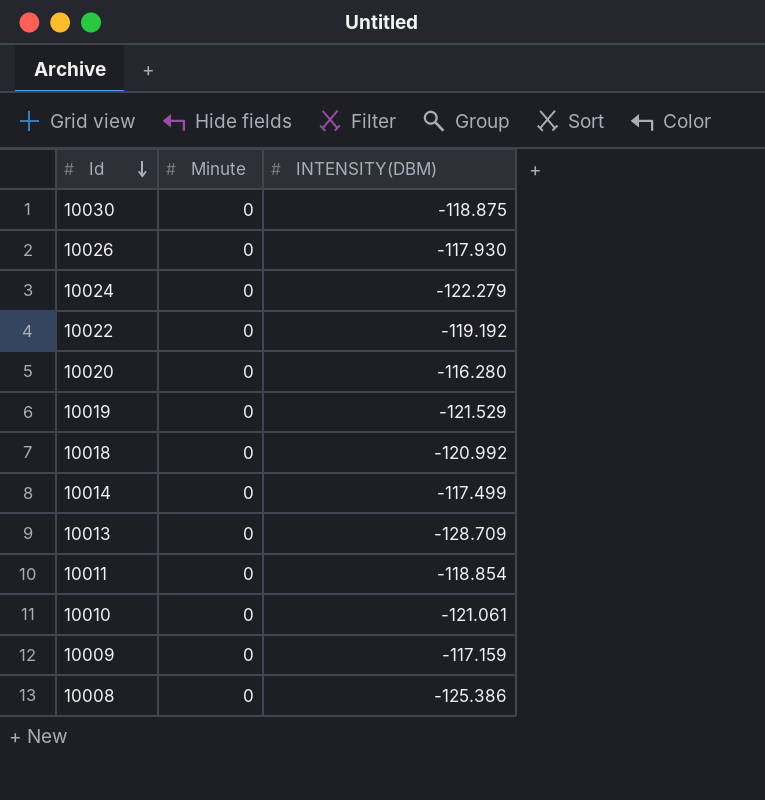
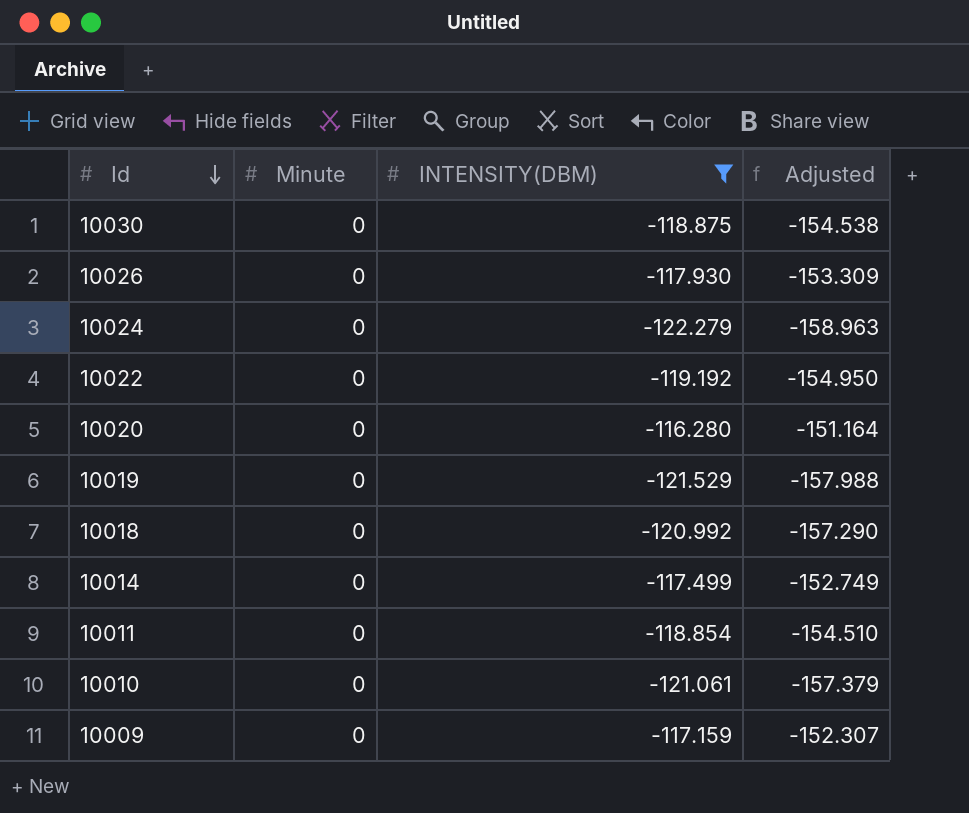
filter: none -> INTENSITY(DBM) >= -122.279
column Adjusted | formula: none -> [INTENSITY(DBM)] * 1.3

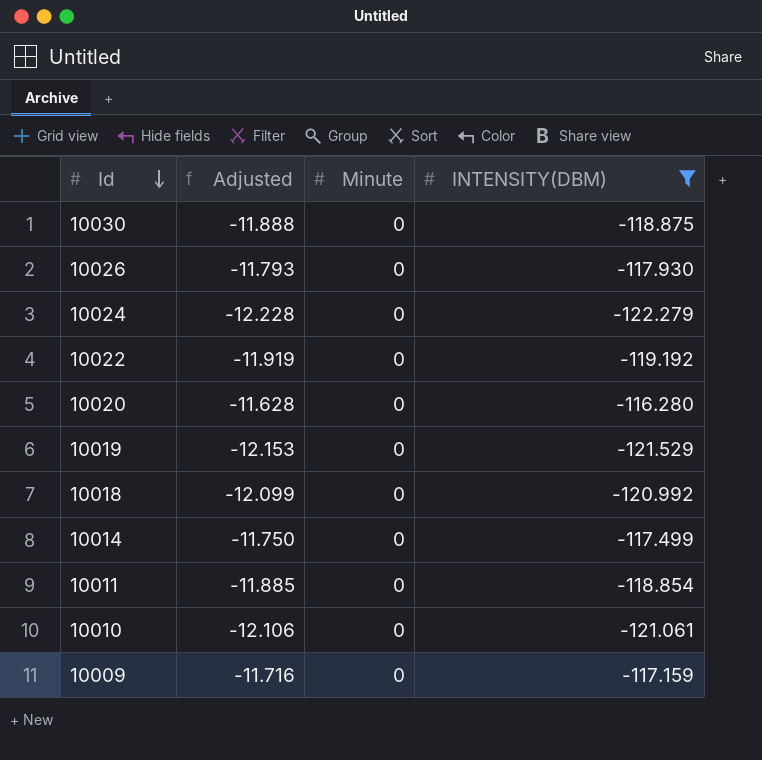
column Adjusted | formula: [INTENSITY(DBM)] * 1.3 -> [INTENSITY(DBM)] * 0.1
column Adjusted | position: 4 -> 2

